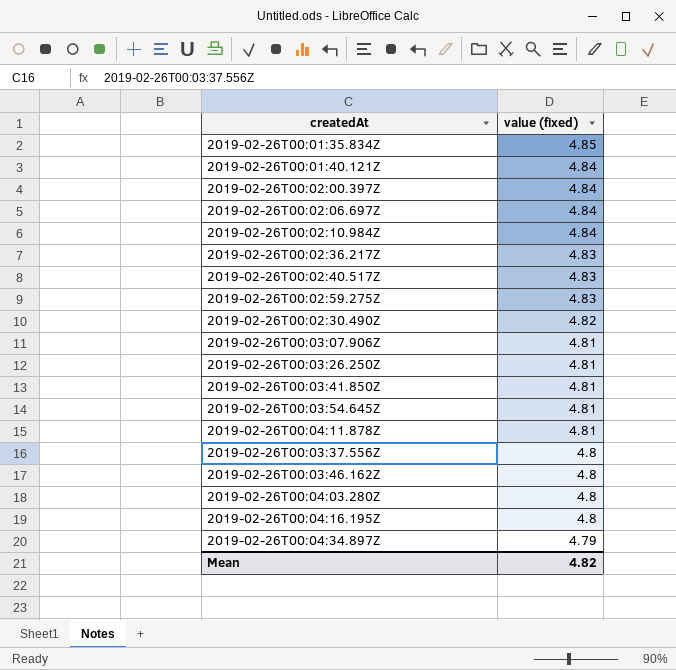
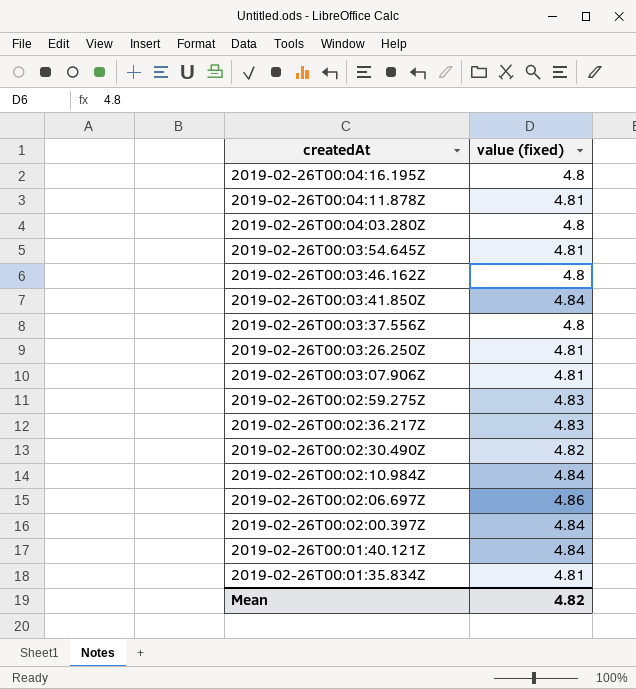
row order: value (fixed) descending -> createdAt descending
row 2019-02-26T00:02:40.517Z: 4.83 -> none
row 2019-02-26T00:04:34.897Z: 4.79 -> none
2019-02-26T00:03:41.850Z | value (fixed): 4.81 -> 4.84
2019-02-26T00:02:06.697Z | value (fixed): 4.84 -> 4.86
2019-02-26T00:01:35.834Z | value (fixed): 4.85 -> 4.81

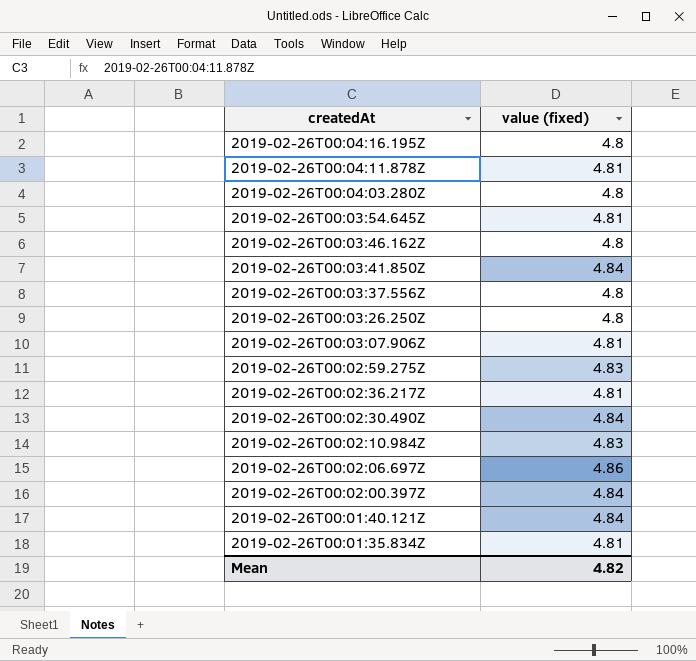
2019-02-26T00:03:26.250Z | value (fixed): 4.81 -> 4.8
2019-02-26T00:02:36.217Z | value (fixed): 4.83 -> 4.81
2019-02-26T00:02:30.490Z | value (fixed): 4.82 -> 4.84
2019-02-26T00:02:10.984Z | value (fixed): 4.84 -> 4.83

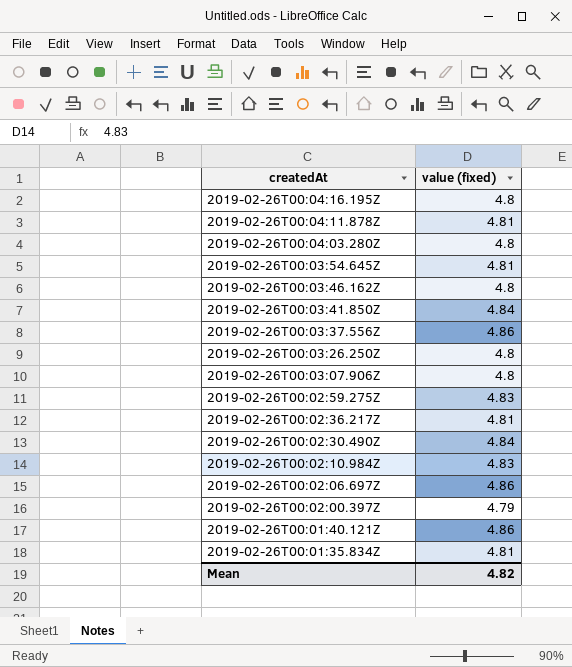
2019-02-26T00:03:37.556Z | value (fixed): 4.8 -> 4.86
2019-02-26T00:03:07.906Z | value (fixed): 4.81 -> 4.8
2019-02-26T00:02:00.397Z | value (fixed): 4.84 -> 4.79
2019-02-26T00:01:40.121Z | value (fixed): 4.84 -> 4.86

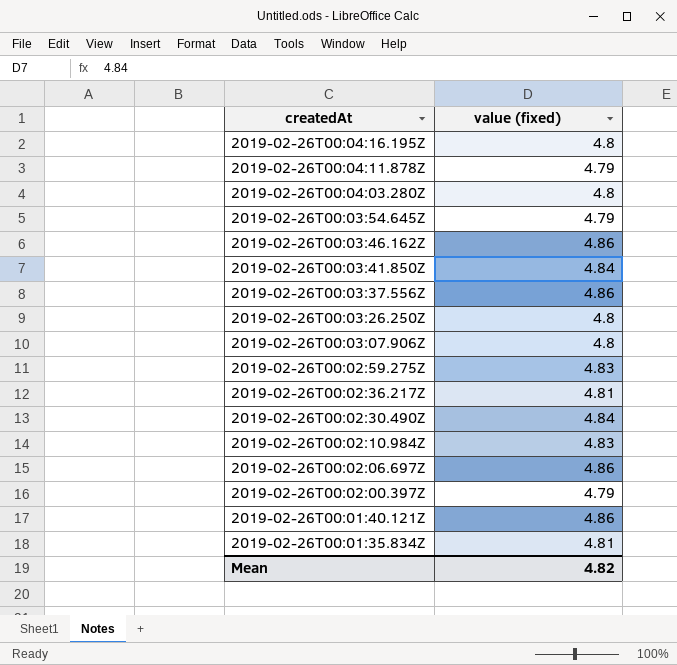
2019-02-26T00:04:11.878Z | value (fixed): 4.81 -> 4.79
2019-02-26T00:03:54.645Z | value (fixed): 4.81 -> 4.79
2019-02-26T00:03:46.162Z | value (fixed): 4.8 -> 4.86

